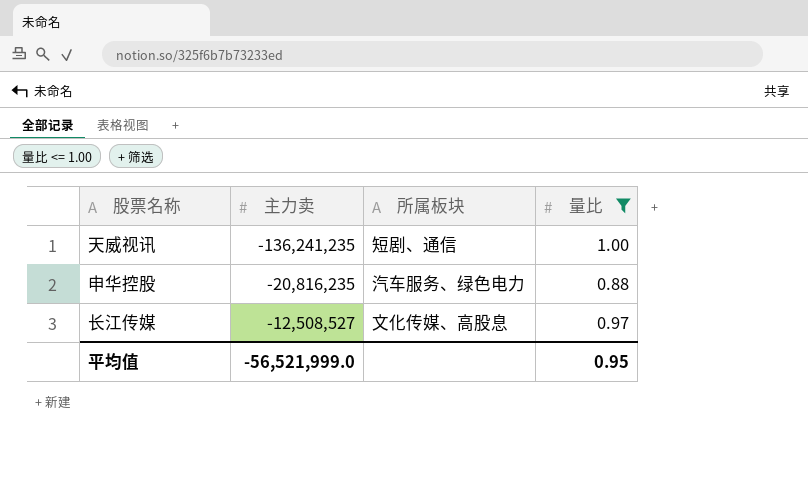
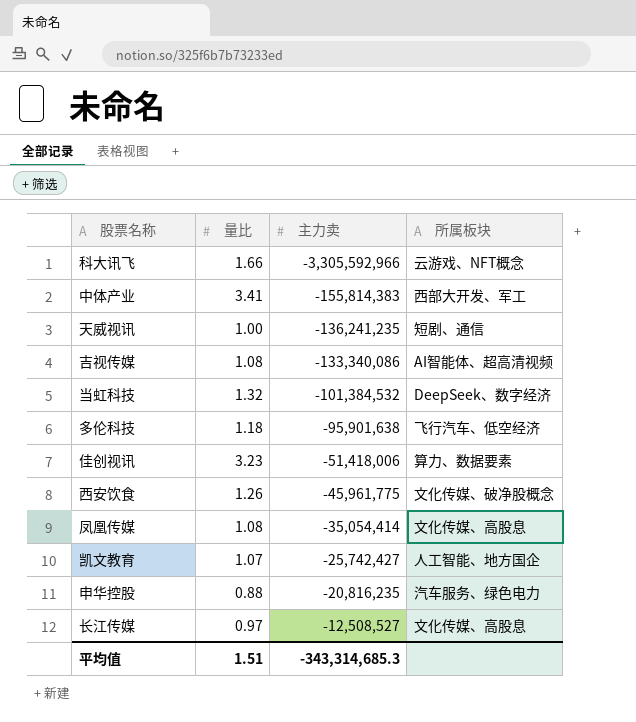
filter: 量比 <= 1.00 -> none
column 量比 | position: 4 -> 2
平均值 | 量比: 0.95 -> 1.51
平均值 | 主力卖: -56,521,999.0 -> -343,314,685.3

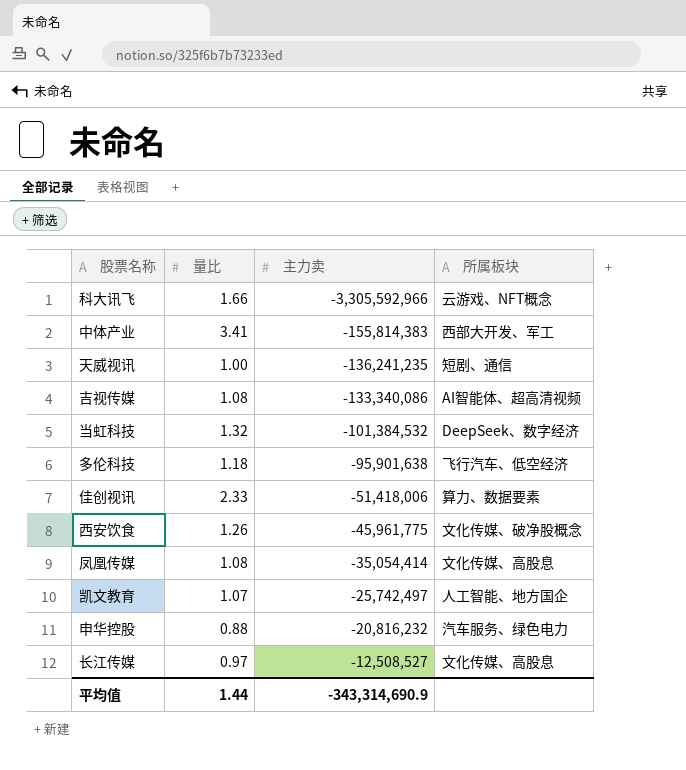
佳创视讯 | 量比: 3.23 -> 2.33
凯文教育 | 主力卖: -25,742,427 -> -25,742,497
申华控股 | 主力卖: -20,816,235 -> -20,816,232
平均值 | 量比: 1.51 -> 1.44
平均值 | 主力卖: -343,314,685.3 -> -343,314,690.9

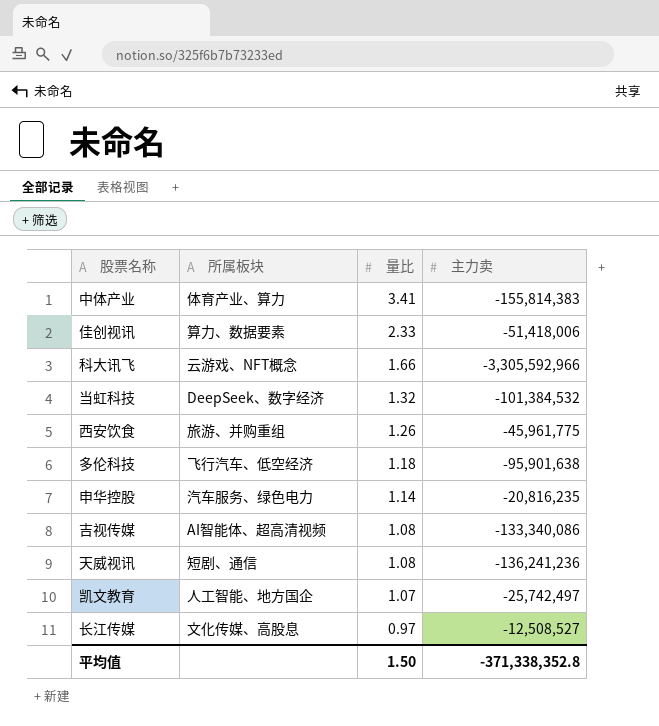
row order: 主力卖 ascending -> 量比 descending
column 所属板块 | position: 4 -> 2
row 凤凰传媒: 1.08 | -35,054,414 | 文化传媒、高股息 -> none
中体产业 | 所属板块: 西部大开发、军工 -> 体育产业、算力
西安饮食 | 所属板块: 文化传媒、破净股概念 -> 旅游、并购重组
申华控股 | 量比: 0.88 -> 1.14
申华控股 | 主力卖: -20,816,232 -> -20,816,235
天威视讯 | 量比: 1.00 -> 1.08
天威视讯 | 主力卖: -136,241,235 -> -136,241,236
平均值 | 量比: 1.44 -> 1.50
平均值 | 主力卖: -343,314,690.9 -> -371,338,352.8

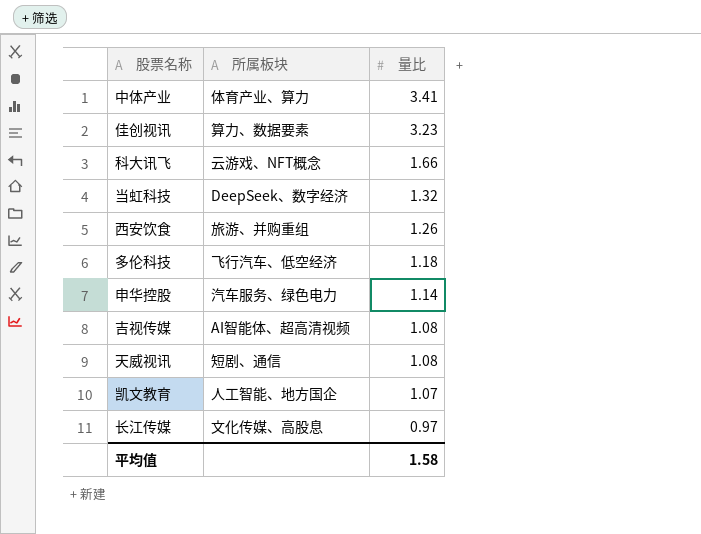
column 主力卖 | position: 4 -> none
佳创视讯 | 量比: 2.33 -> 3.23
平均值 | 量比: 1.50 -> 1.58

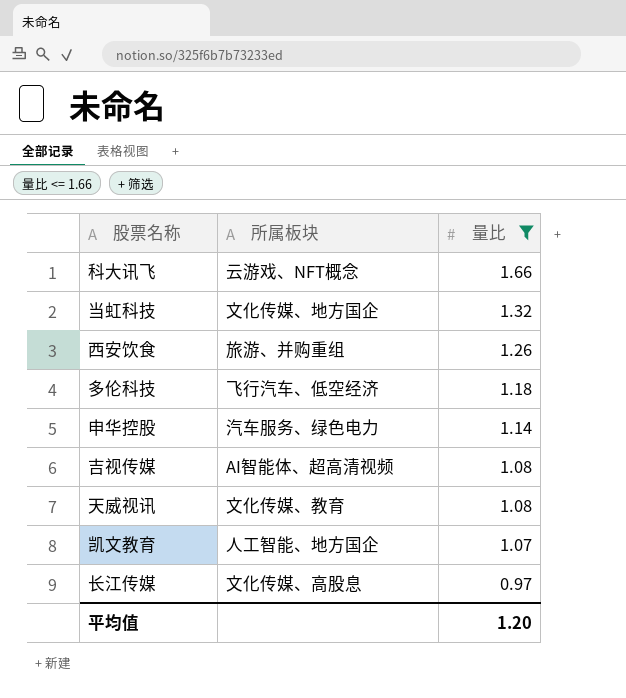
filter: none -> 量比 <= 1.66
当虹科技 | 所属板块: DeepSeek、数字经济 -> 文化传媒、地方国企
天威视讯 | 所属板块: 短剧、通信 -> 文化传媒、教育
平均值 | 量比: 1.58 -> 1.20

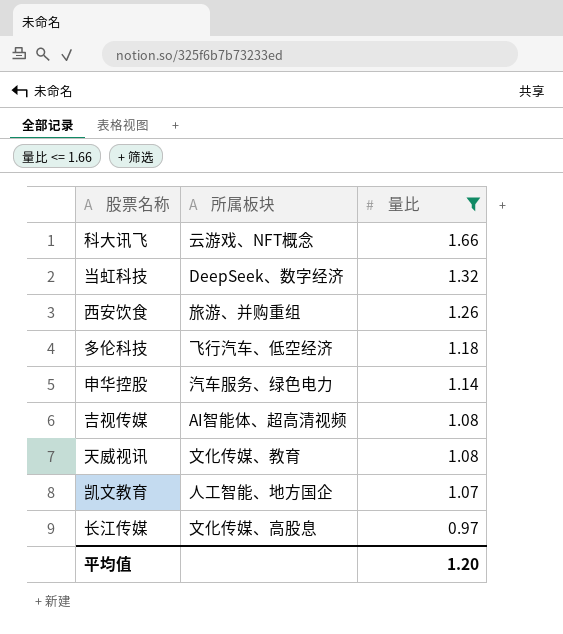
当虹科技 | 所属板块: 文化传媒、地方国企 -> DeepSeek、数字经济

